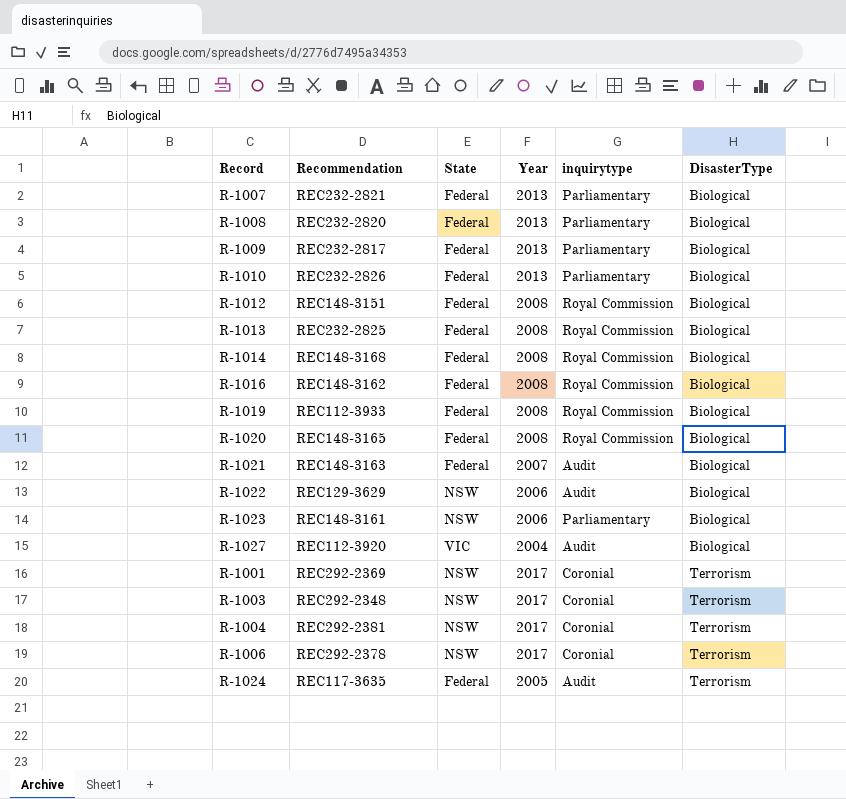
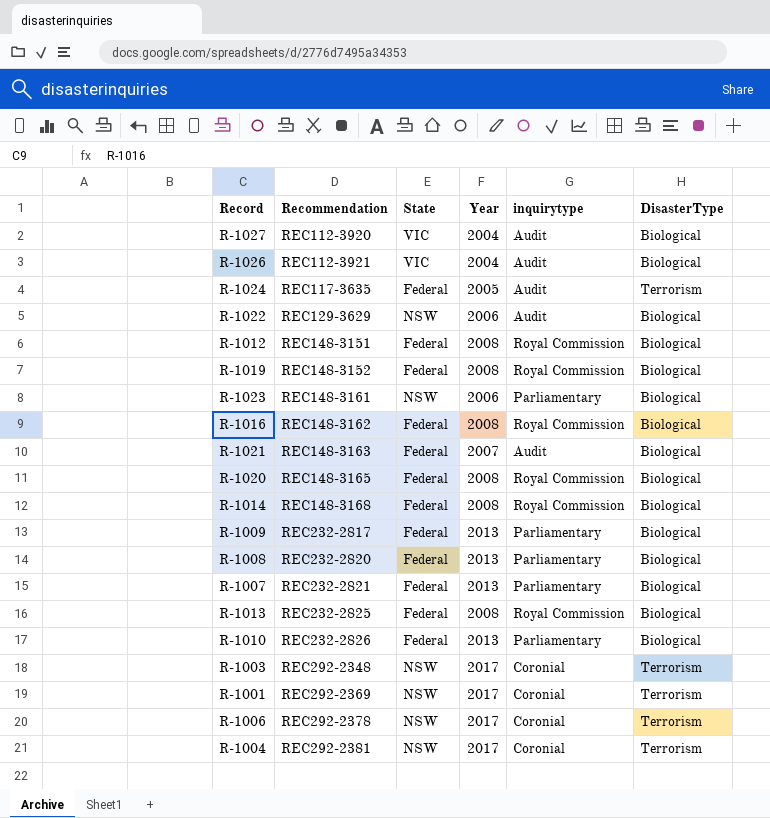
row order: DisasterType ascending -> Recommendation ascending
row R-1026: none -> REC112-3921 | VIC | 2004 | Audit | Biological
R-1019 | Recommendation: REC112-3933 -> REC148-3152

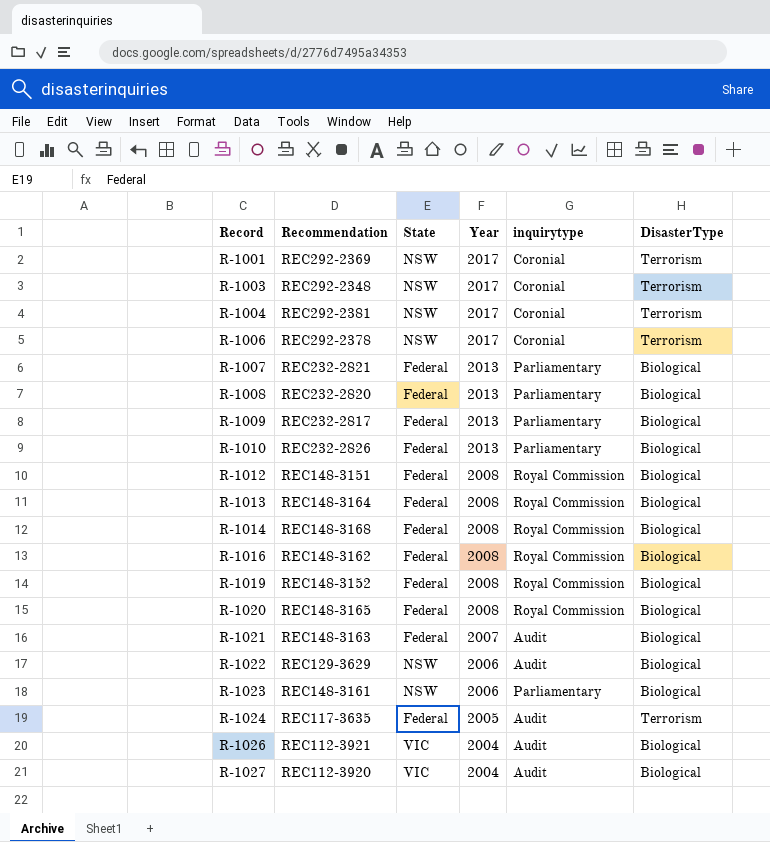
row order: Recommendation ascending -> Record ascending
R-1013 | Recommendation: REC232-2825 -> REC148-3164

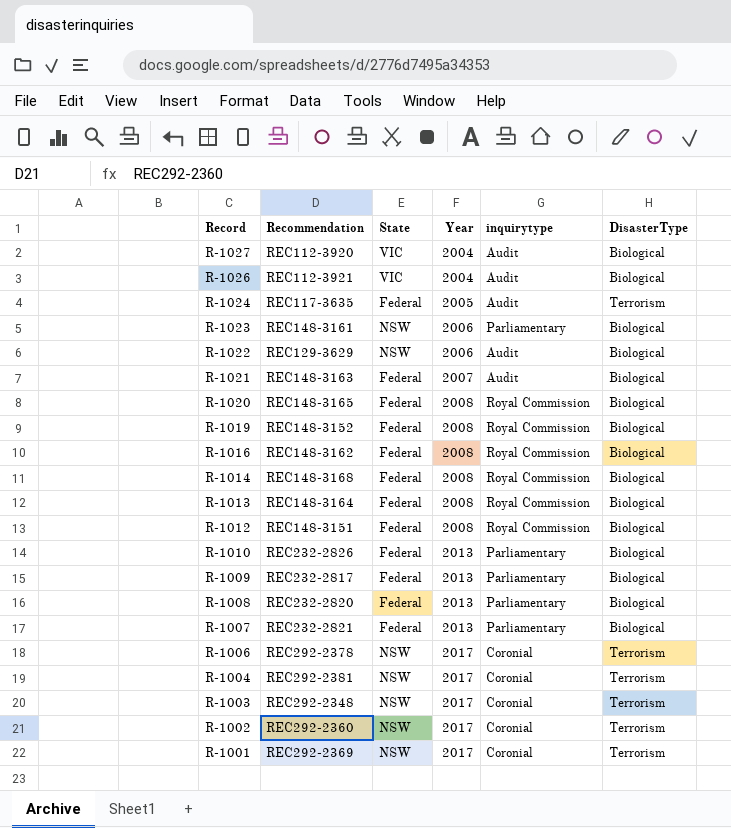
row order: Record ascending -> Record descending
row R-1002: none -> REC292-2360 | NSW | 2017 | Coronial | Terrorism

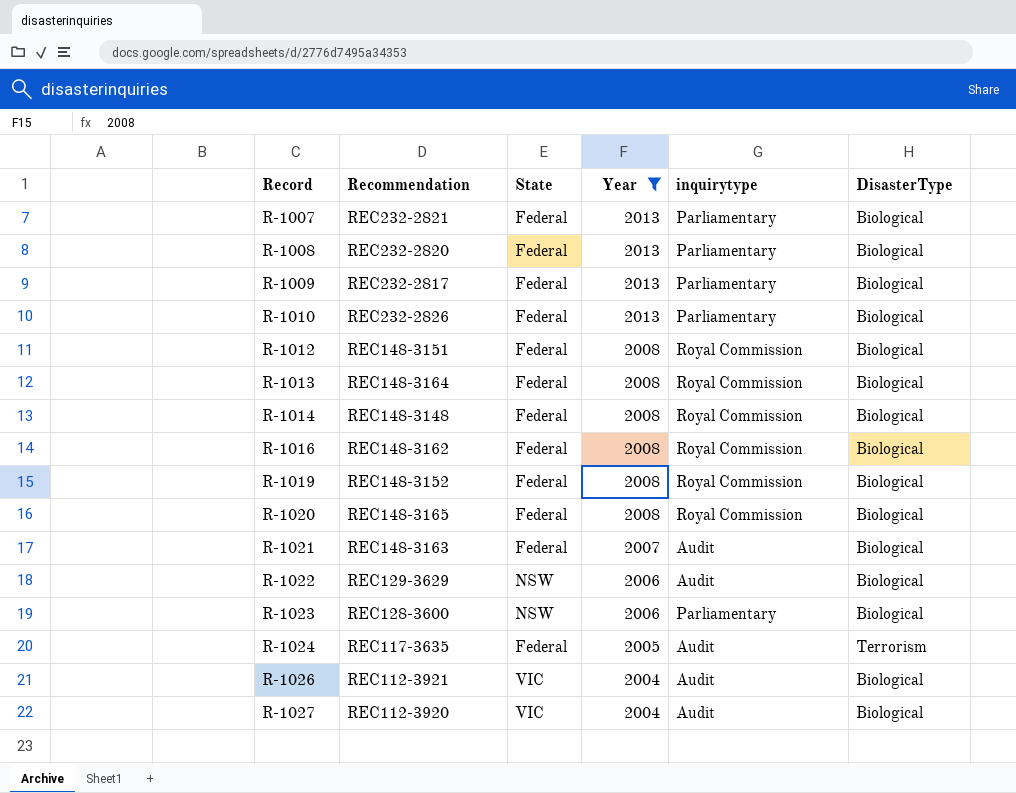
filter: none -> Year != 2017
row order: Record descending -> Record ascending
R-1014 | Recommendation: REC148-3168 -> REC148-3148
R-1023 | Recommendation: REC148-3161 -> REC128-3600

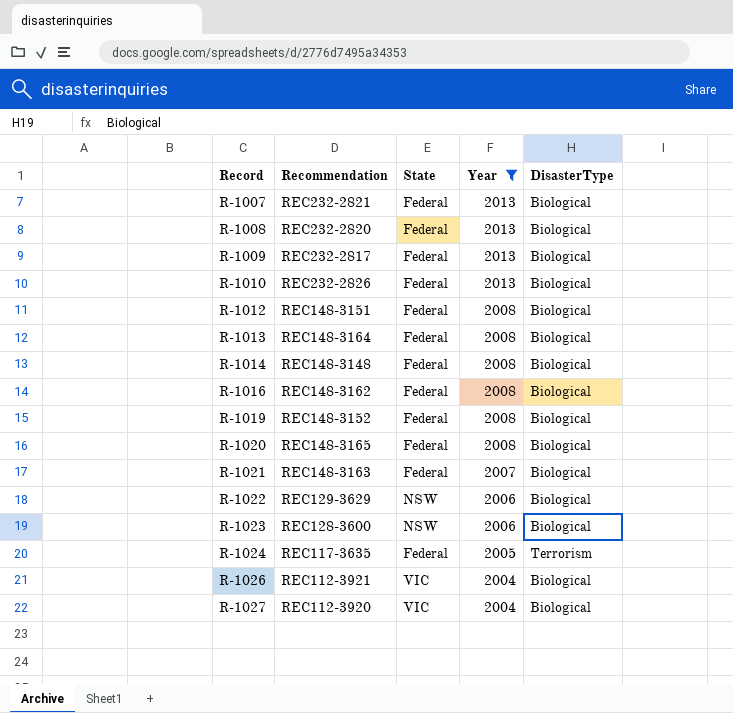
column inquirytype | position: 5 -> none

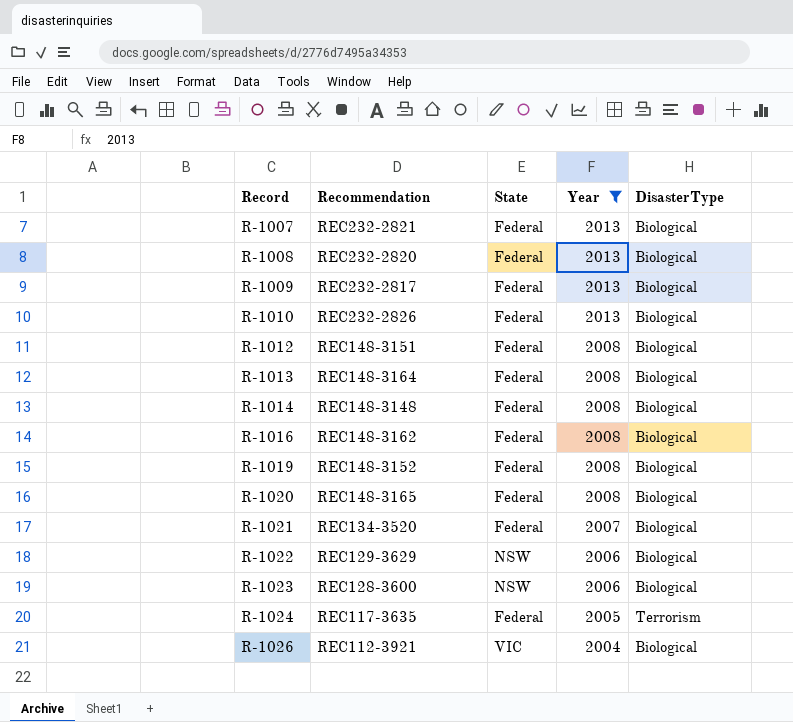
row R-1027: REC112-3920 | VIC | 2004 | Biological -> none
R-1021 | Recommendation: REC148-3163 -> REC134-3520

